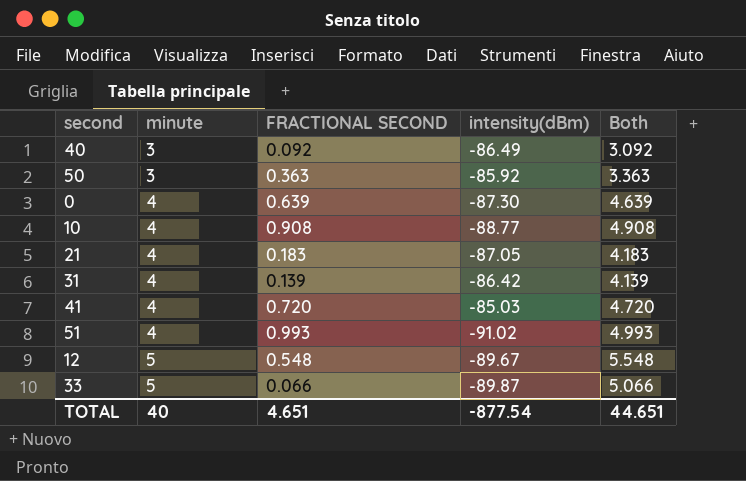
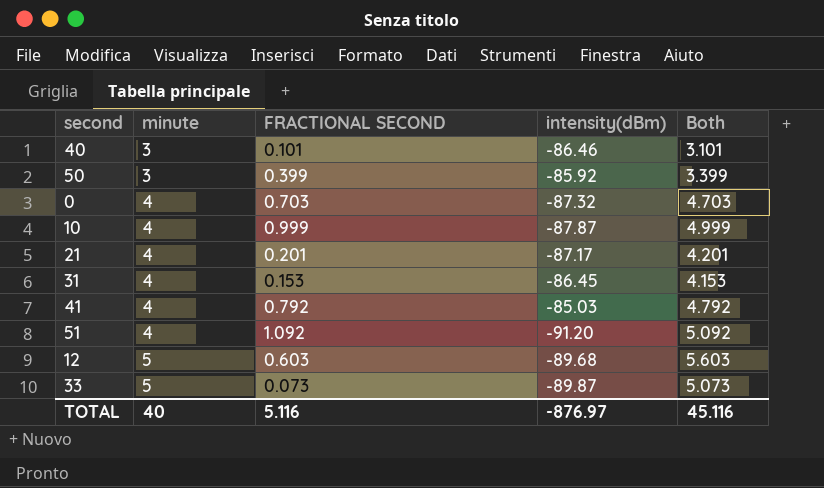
40 | FRACTIONAL SECOND: 0.092 -> 0.101
40 | intensity(dBm): -86.49 -> -86.46
40 | Both: 3.092 -> 3.101
50 | FRACTIONAL SECOND: 0.363 -> 0.399
50 | Both: 3.363 -> 3.399
0 | FRACTIONAL SECOND: 0.639 -> 0.703
0 | intensity(dBm): -87.30 -> -87.32
0 | Both: 4.639 -> 4.703
10 | FRACTIONAL SECOND: 0.908 -> 0.999
10 | intensity(dBm): -88.77 -> -87.87
10 | Both: 4.908 -> 4.999
21 | FRACTIONAL SECOND: 0.183 -> 0.201
21 | intensity(dBm): -87.05 -> -87.17
21 | Both: 4.183 -> 4.201
31 | FRACTIONAL SECOND: 0.139 -> 0.153
31 | intensity(dBm): -86.42 -> -86.45
31 | Both: 4.139 -> 4.153
41 | FRACTIONAL SECOND: 0.720 -> 0.792
41 | Both: 4.720 -> 4.792
51 | FRACTIONAL SECOND: 0.993 -> 1.092
51 | intensity(dBm): -91.02 -> -91.20
51 | Both: 4.993 -> 5.092
12 | FRACTIONAL SECOND: 0.548 -> 0.603
12 | intensity(dBm): -89.67 -> -89.68
12 | Both: 5.548 -> 5.603
33 | FRACTIONAL SECOND: 0.066 -> 0.073
33 | Both: 5.066 -> 5.073
TOTAL | FRACTIONAL SECOND: 4.651 -> 5.116
TOTAL | intensity(dBm): -877.54 -> -876.97
TOTAL | Both: 44.651 -> 45.116

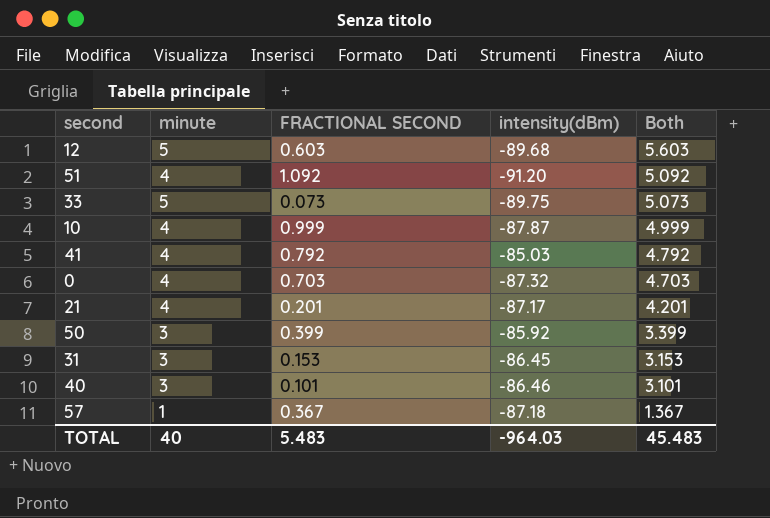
row order: minute ascending -> Both descending
33 | intensity(dBm): -89.87 -> -89.75
31 | minute: 4 -> 3
31 | Both: 4.153 -> 3.153
row 57: none -> 1 | 0.367 | -87.18 | 1.367
TOTAL | FRACTIONAL SECOND: 5.116 -> 5.483
TOTAL | intensity(dBm): -876.97 -> -964.03
TOTAL | Both: 45.116 -> 45.483

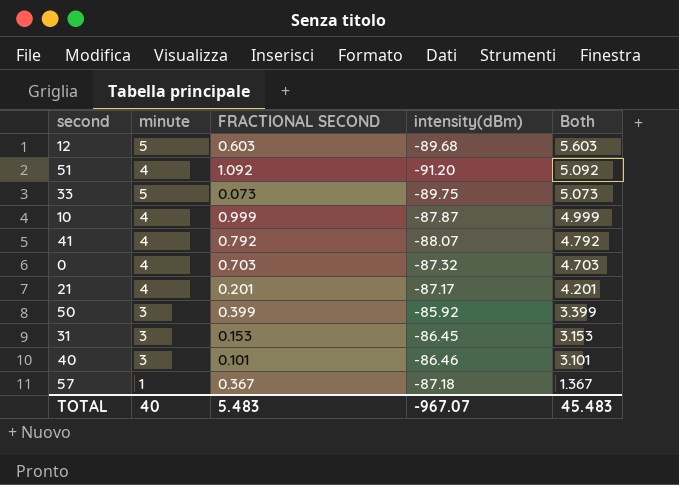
41 | intensity(dBm): -85.03 -> -88.07
TOTAL | intensity(dBm): -964.03 -> -967.07

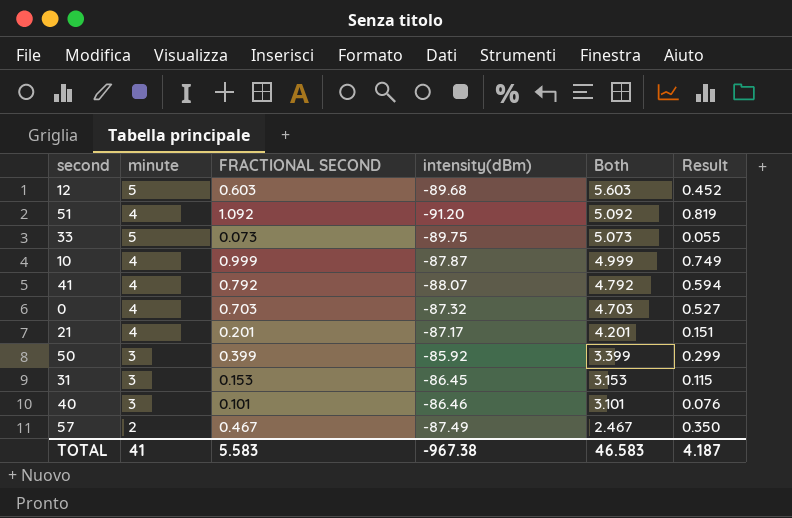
column Result | formula: none -> [FRACTIONAL SECOND] * 0.75
57 | minute: 1 -> 2
57 | FRACTIONAL SECOND: 0.367 -> 0.467
57 | intensity(dBm): -87.18 -> -87.49
57 | Both: 1.367 -> 2.467
TOTAL | minute: 40 -> 41
TOTAL | FRACTIONAL SECOND: 5.483 -> 5.583
TOTAL | intensity(dBm): -967.07 -> -967.38
TOTAL | Both: 45.483 -> 46.583

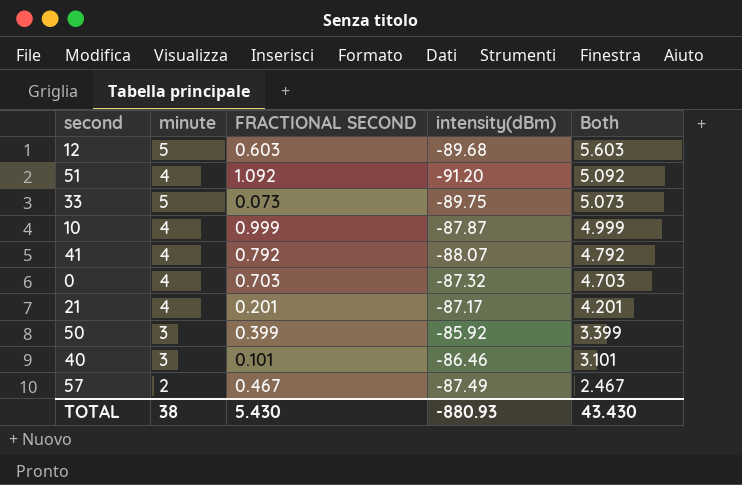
column Result | formula: [FRACTIONAL SECOND] * 0.75 -> none
row 31: 3 | 0.153 | -86.45 | 3.153 | 0.115 -> none
TOTAL | minute: 41 -> 38
TOTAL | FRACTIONAL SECOND: 5.583 -> 5.430
TOTAL | intensity(dBm): -967.38 -> -880.93
TOTAL | Both: 46.583 -> 43.430

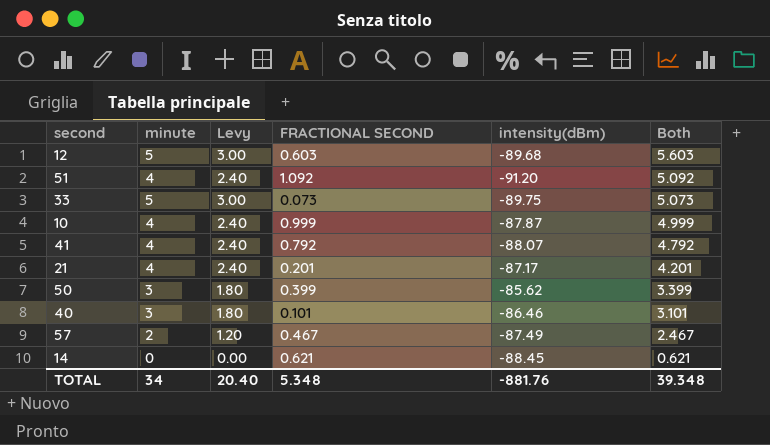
column Levy | formula: none -> [minute] * 0.6
row 0: 4 | 0.703 | -87.32 | 4.703 -> none
50 | intensity(dBm): -85.92 -> -85.62
row 14: none -> 0 | 0.00 | 0.621 | -88.45 | 0.621
TOTAL | minute: 38 -> 34
TOTAL | FRACTIONAL SECOND: 5.430 -> 5.348
TOTAL | intensity(dBm): -880.93 -> -881.76
TOTAL | Both: 43.430 -> 39.348

